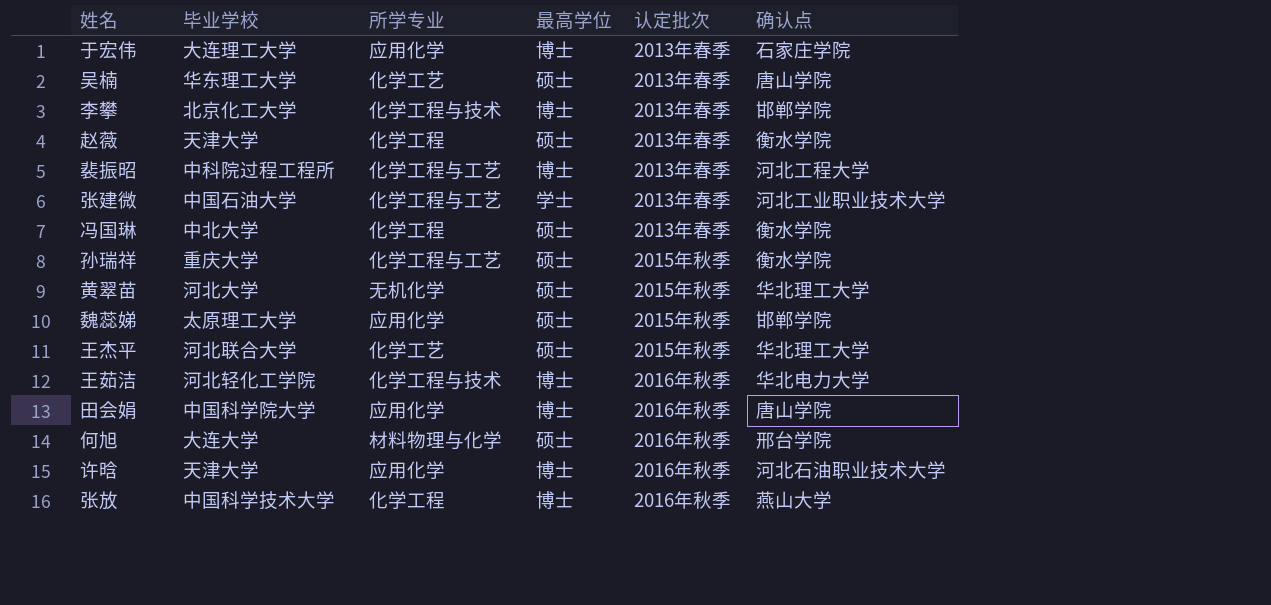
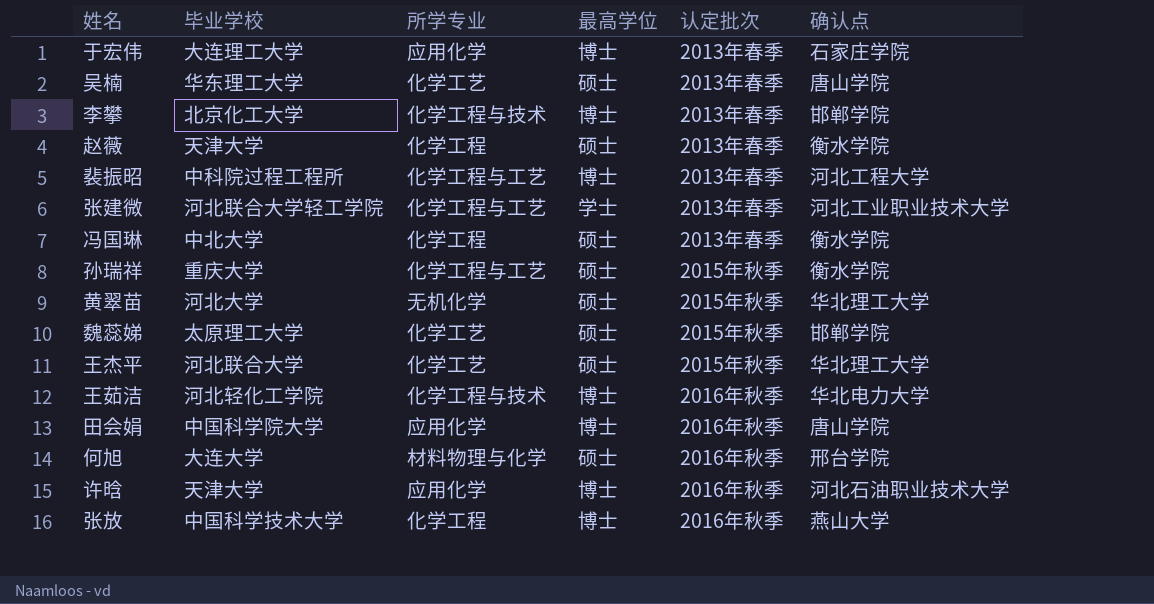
张建微 | 毕业学校: 中国石油大学 -> 河北联合大学轻工学院
魏蕊娣 | 所学专业: 应用化学 -> 化学工艺

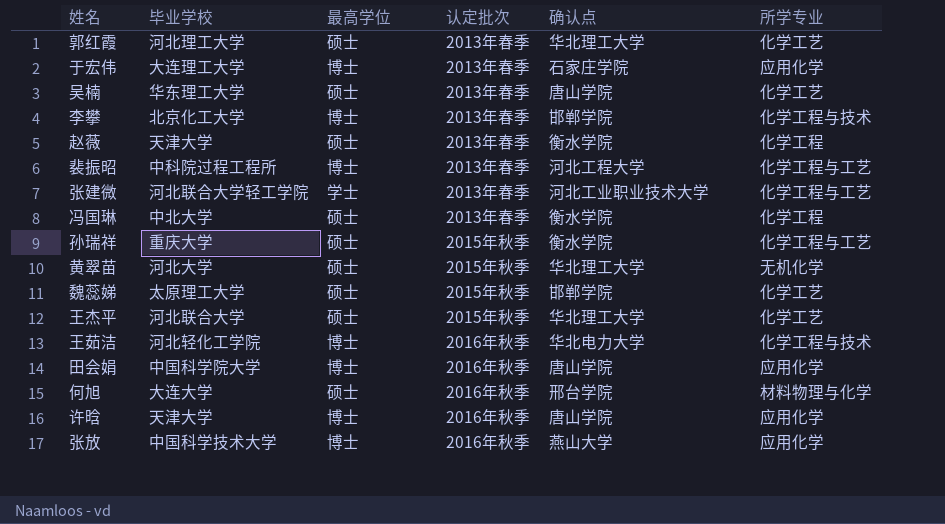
column 所学专业 | position: 3 -> 6
row 郭红霞: none -> 河北理工大学 | 硕士 | 2013年春季 | 华北理工大学 | 化学工艺
许晗 | 确认点: 河北石油职业技术大学 -> 唐山学院
张放 | 所学专业: 化学工程 -> 应用化学

